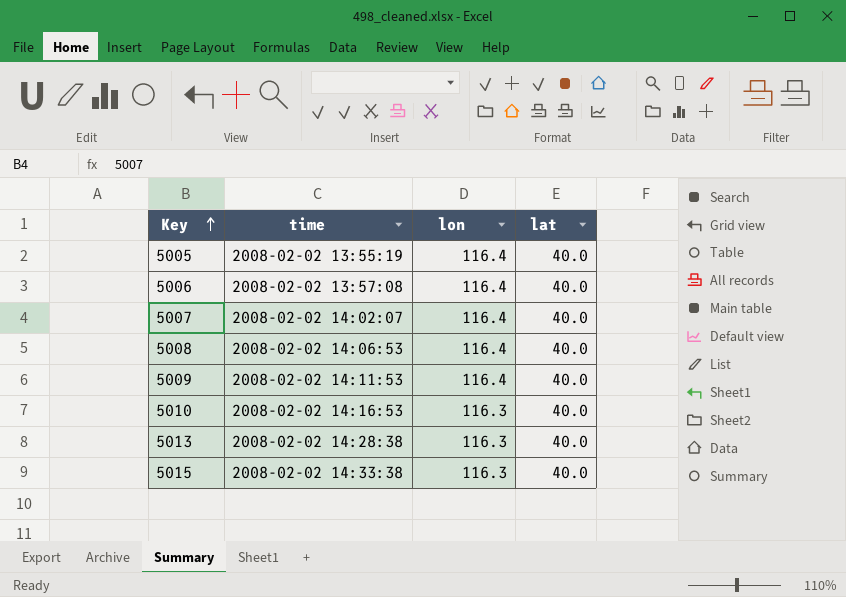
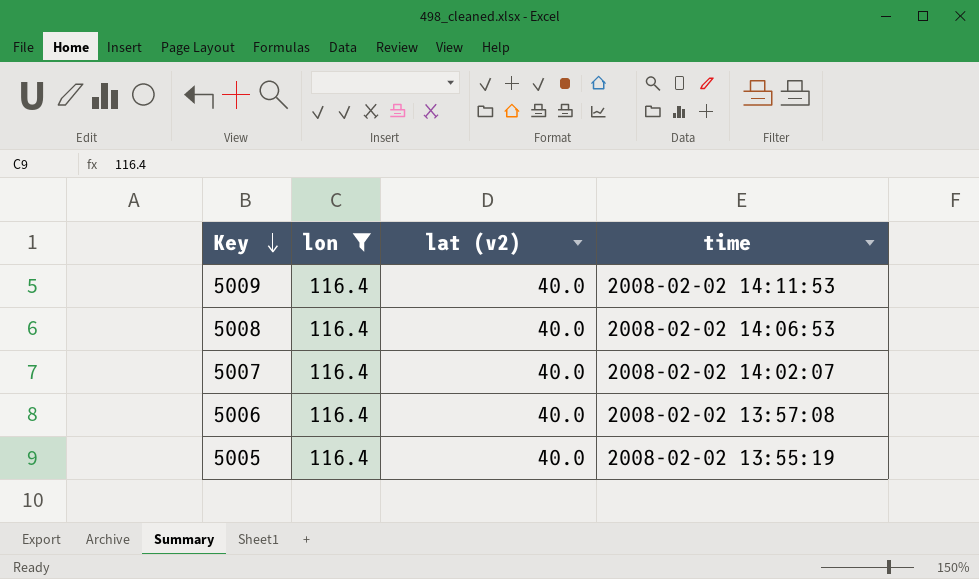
filter: none -> lon = 116.4
row order: Key ascending -> Key descending
column name: lat -> lat (v2)
column time | position: 2 -> 4

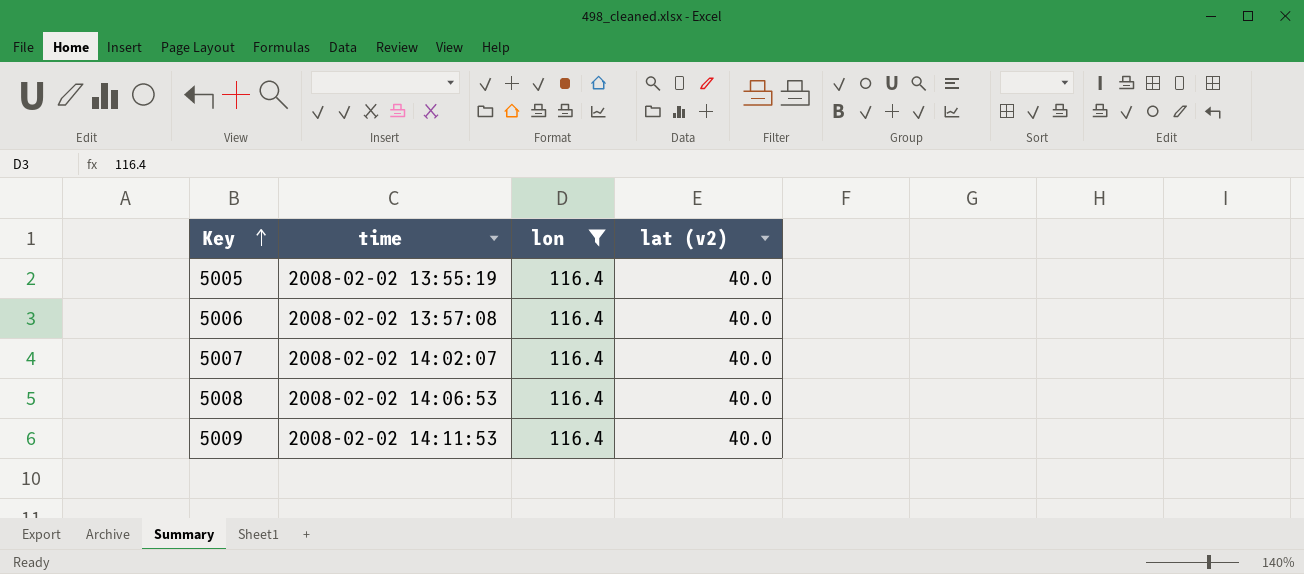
row order: Key descending -> Key ascending
column time | position: 4 -> 2

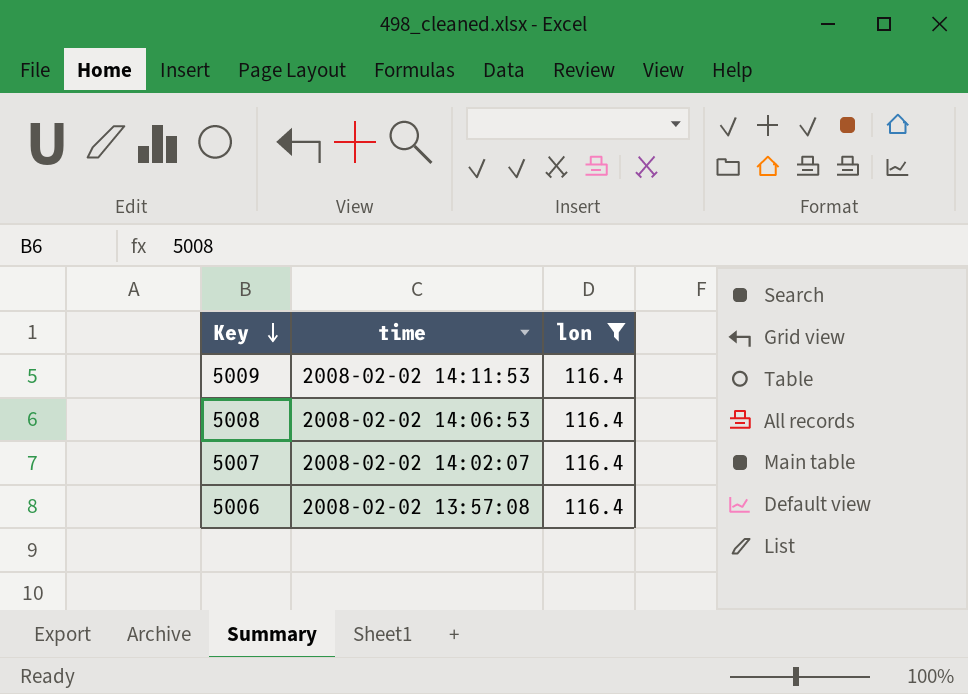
row order: Key ascending -> Key descending
column lat (v2) | position: 4 -> none
row 5005: 2008-02-02 13:55:19 | 116.4 | 40.0 -> none

